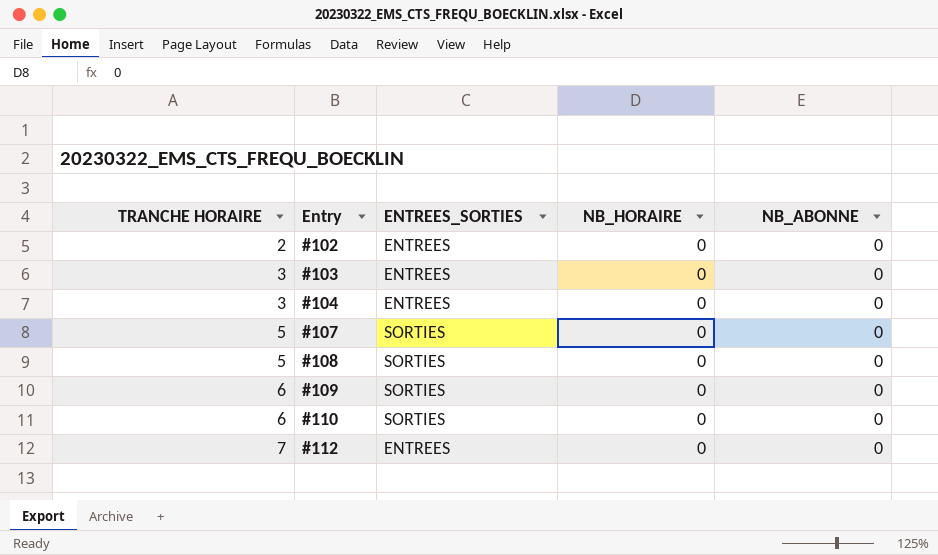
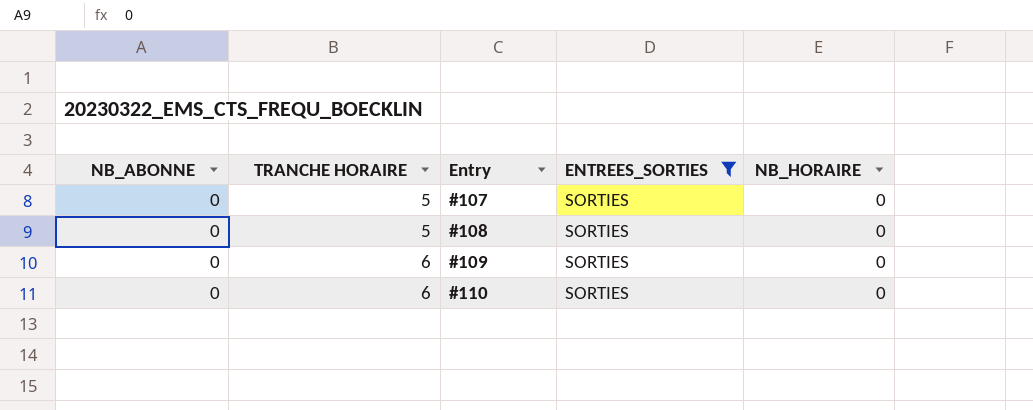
filter: none -> ENTREES_SORTIES = SORTIES
column NB_ABONNE | position: 5 -> 1

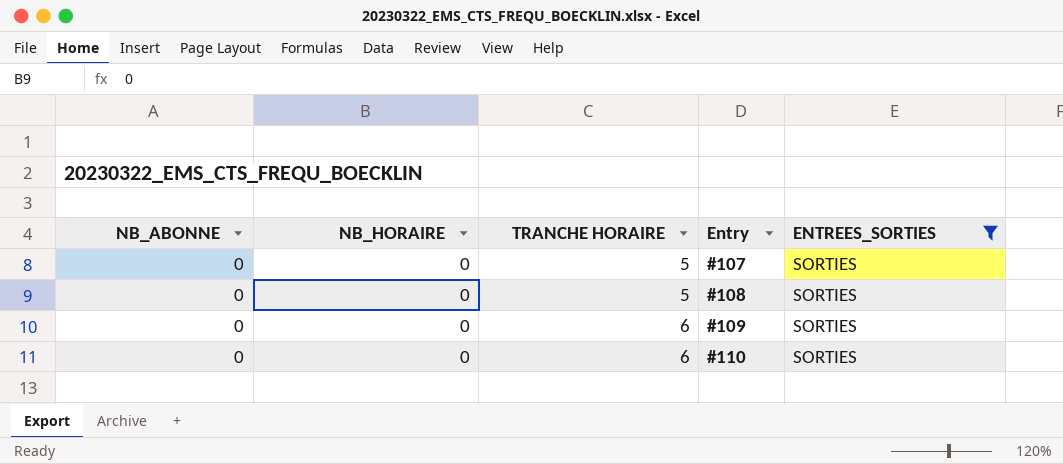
column NB_HORAIRE | position: 5 -> 2

